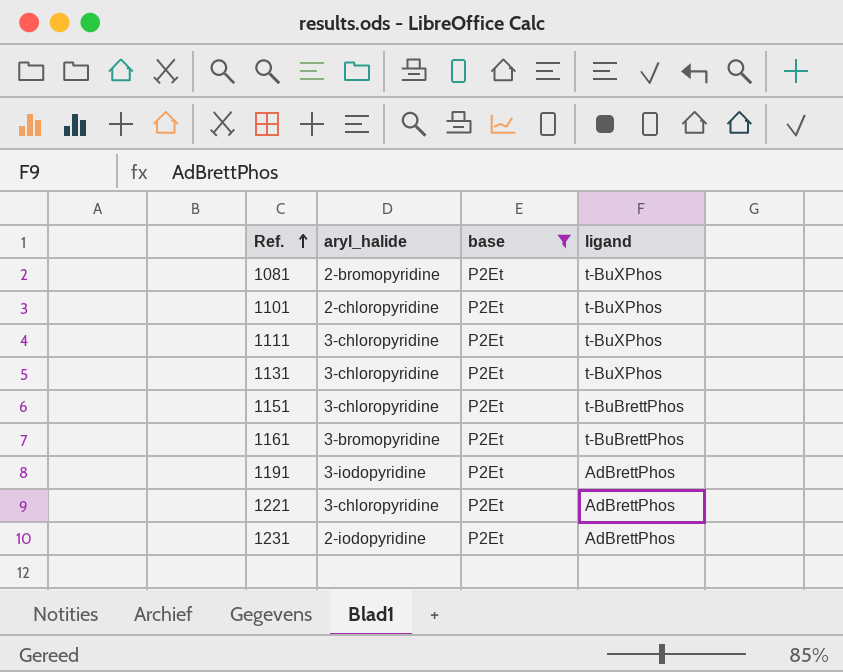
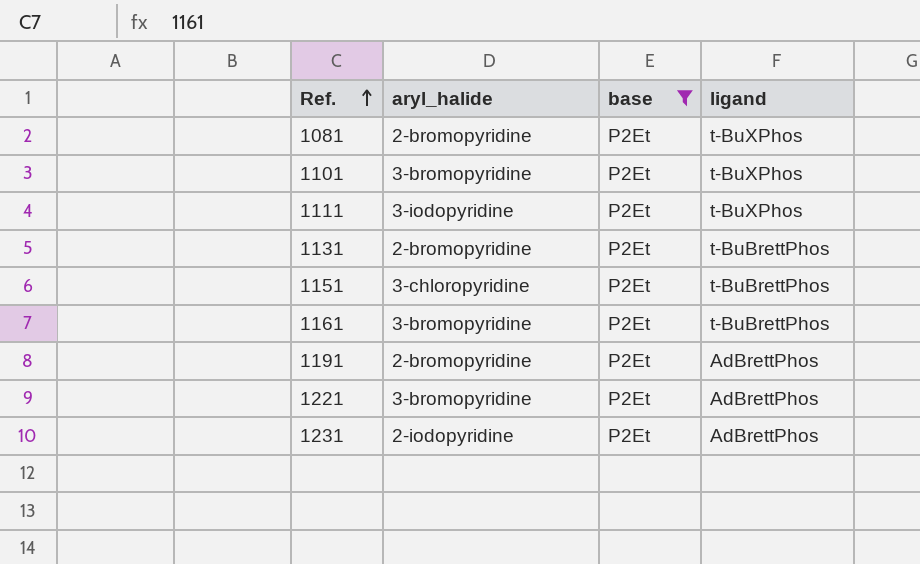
1101 | aryl_halide: 2-chloropyridine -> 3-bromopyridine
1111 | aryl_halide: 3-chloropyridine -> 3-iodopyridine
1131 | aryl_halide: 3-chloropyridine -> 2-bromopyridine
1131 | ligand: t-BuXPhos -> t-BuBrettPhos
1191 | aryl_halide: 3-iodopyridine -> 2-bromopyridine
1221 | aryl_halide: 3-chloropyridine -> 3-bromopyridine

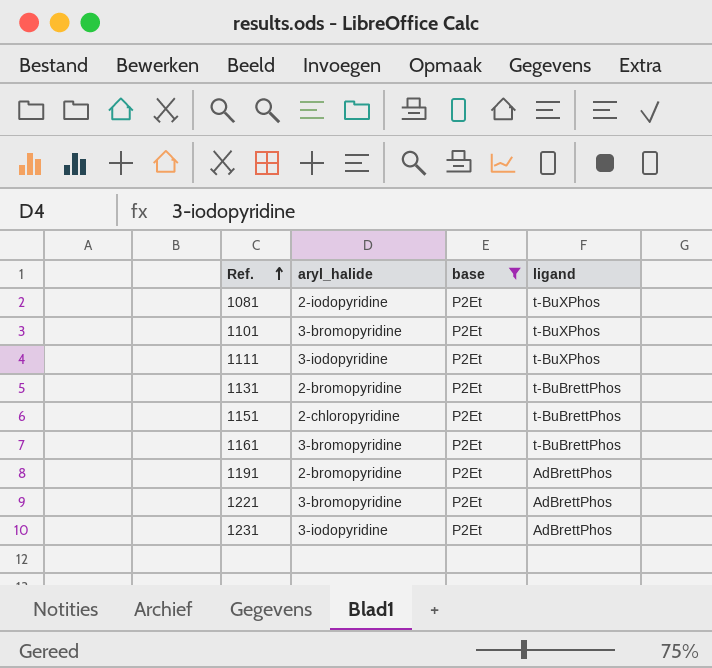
1081 | aryl_halide: 2-bromopyridine -> 2-iodopyridine
1151 | aryl_halide: 3-chloropyridine -> 2-chloropyridine
1231 | aryl_halide: 2-iodopyridine -> 3-iodopyridine

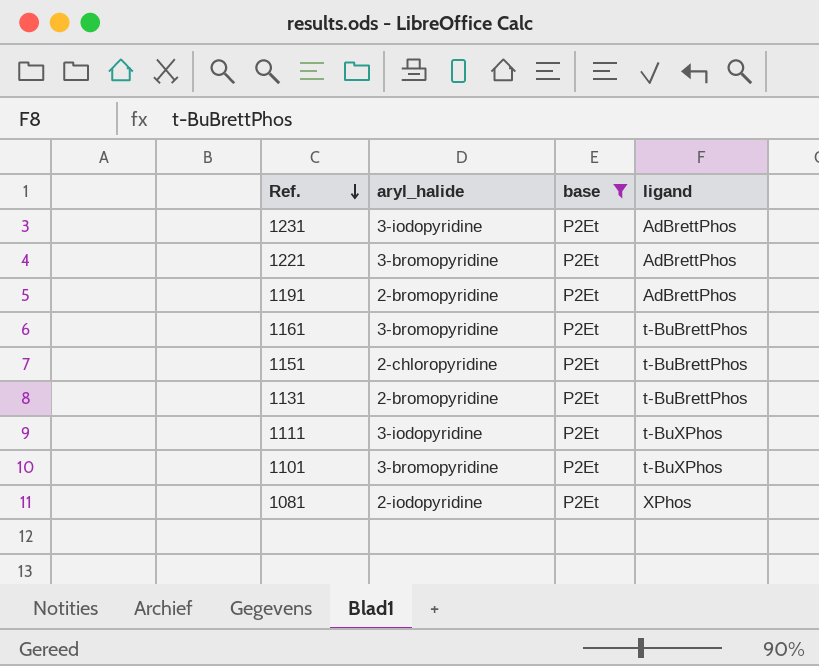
row order: Ref. ascending -> Ref. descending
1081 | ligand: t-BuXPhos -> XPhos

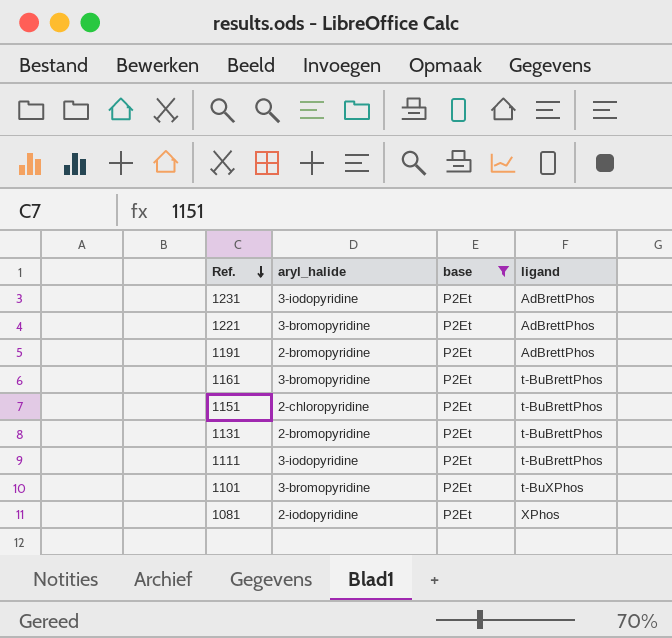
1111 | ligand: t-BuXPhos -> t-BuBrettPhos

